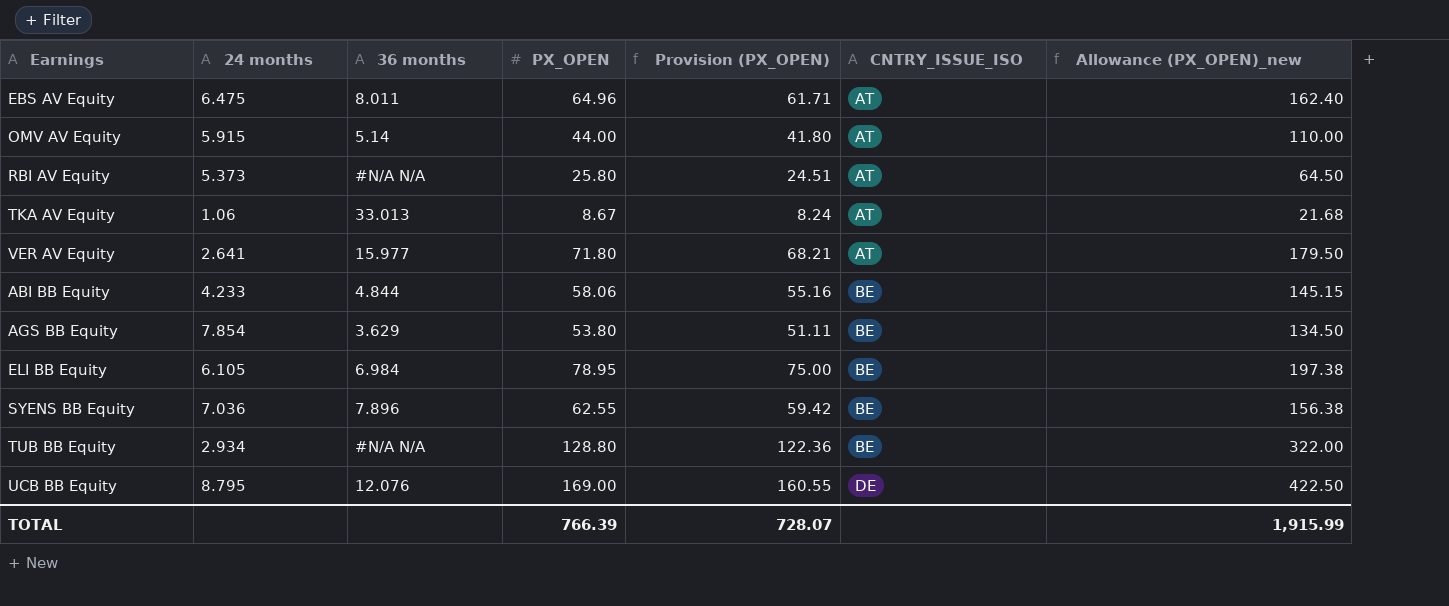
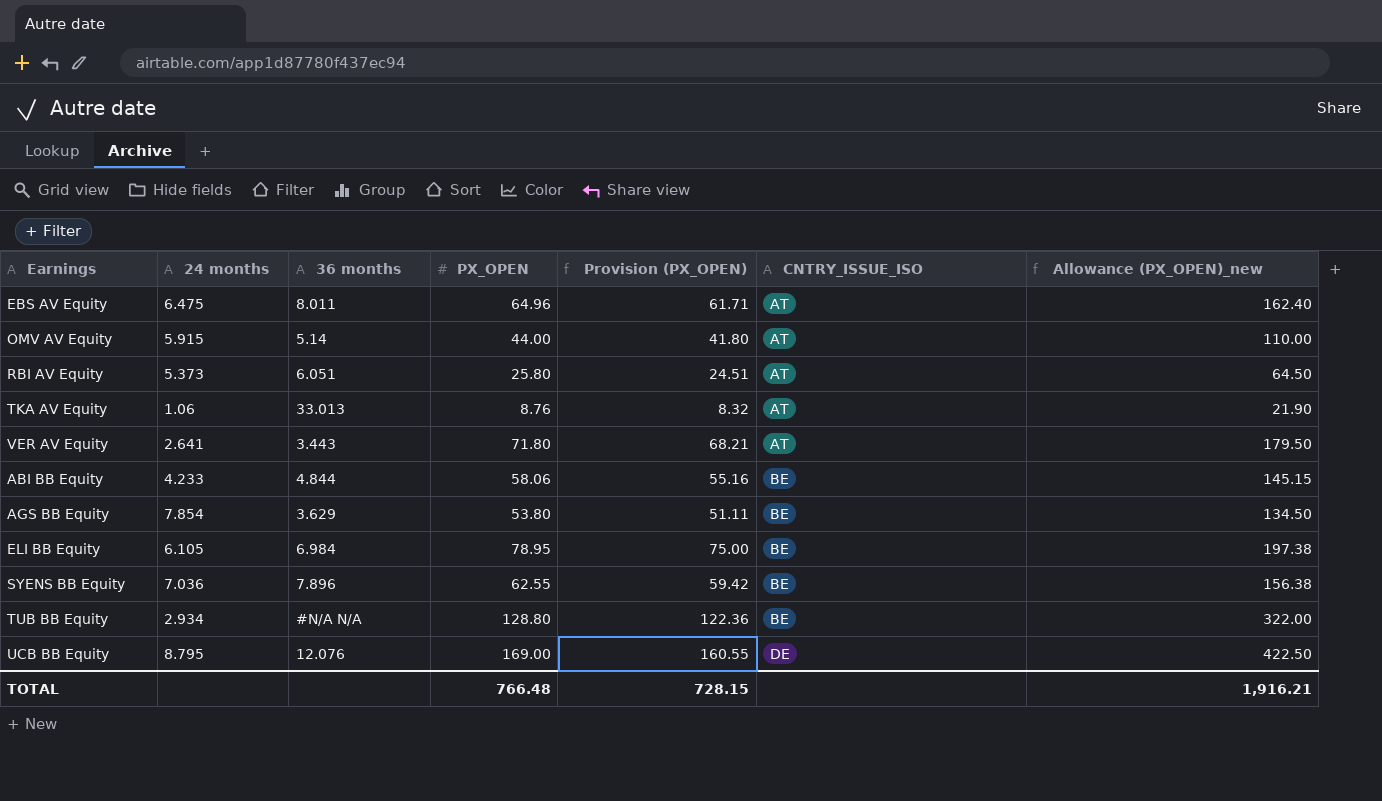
RBI AV Equity | 36 months: #N/A N/A -> 6.051
TKA AV Equity | PX_OPEN: 8.67 -> 8.76
TKA AV Equity | Provision (PX_OPEN): 8.24 -> 8.32
TKA AV Equity | Allowance (PX_OPEN)_new: 21.68 -> 21.90
VER AV Equity | 36 months: 15.977 -> 3.443
TOTAL | PX_OPEN: 766.39 -> 766.48
TOTAL | Provision (PX_OPEN): 728.07 -> 728.15
TOTAL | Allowance (PX_OPEN)_new: 1,915.99 -> 1,916.21

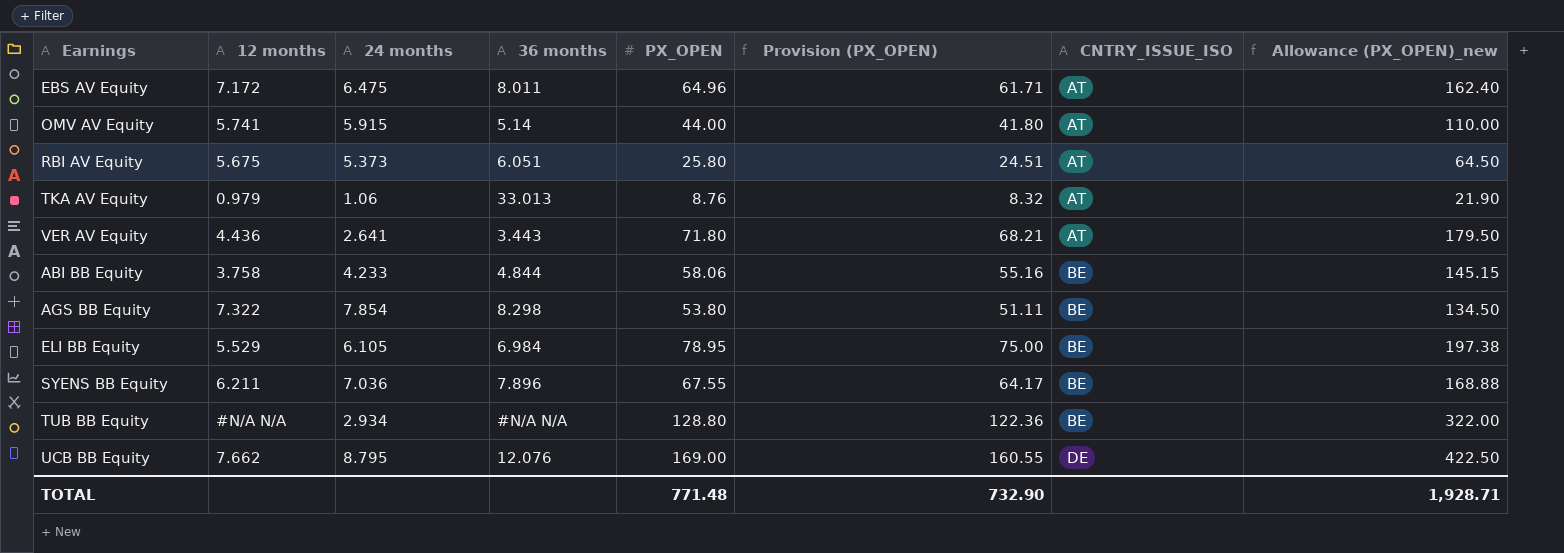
column 12 months | position: none -> 2
AGS BB Equity | 36 months: 3.629 -> 8.298
SYENS BB Equity | PX_OPEN: 62.55 -> 67.55
SYENS BB Equity | Provision (PX_OPEN): 59.42 -> 64.17
SYENS BB Equity | Allowance (PX_OPEN)_new: 156.38 -> 168.88
TOTAL | PX_OPEN: 766.48 -> 771.48
TOTAL | Provision (PX_OPEN): 728.15 -> 732.90
TOTAL | Allowance (PX_OPEN)_new: 1,916.21 -> 1,928.71

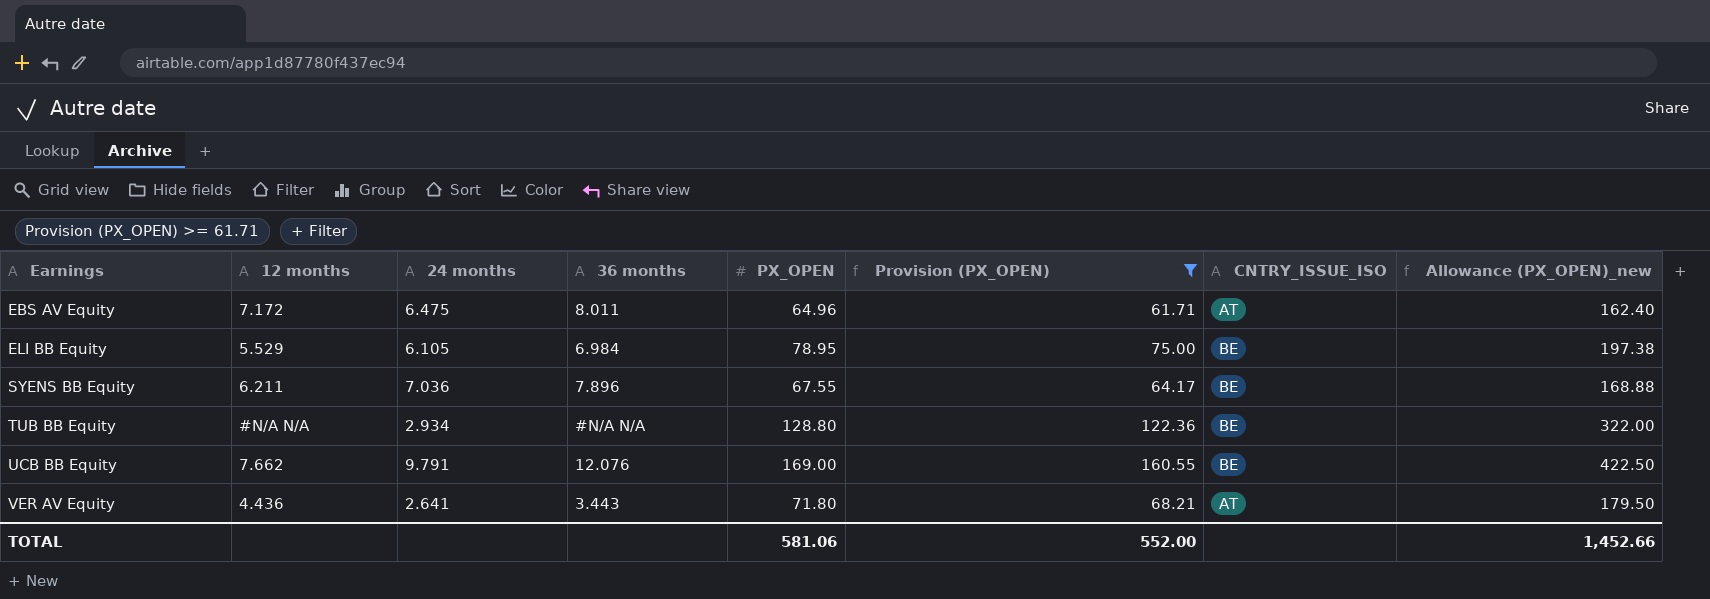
filter: none -> Provision (PX_OPEN) >= 61.71
row order: CNTRY_ISSUE_ISO ascending -> Earnings ascending
UCB BB Equity | 24 months: 8.795 -> 9.791
UCB BB Equity | CNTRY_ISSUE_ISO: DE -> BE
TOTAL | PX_OPEN: 771.48 -> 581.06
TOTAL | Provision (PX_OPEN): 732.90 -> 552.00
TOTAL | Allowance (PX_OPEN)_new: 1,928.71 -> 1,452.66

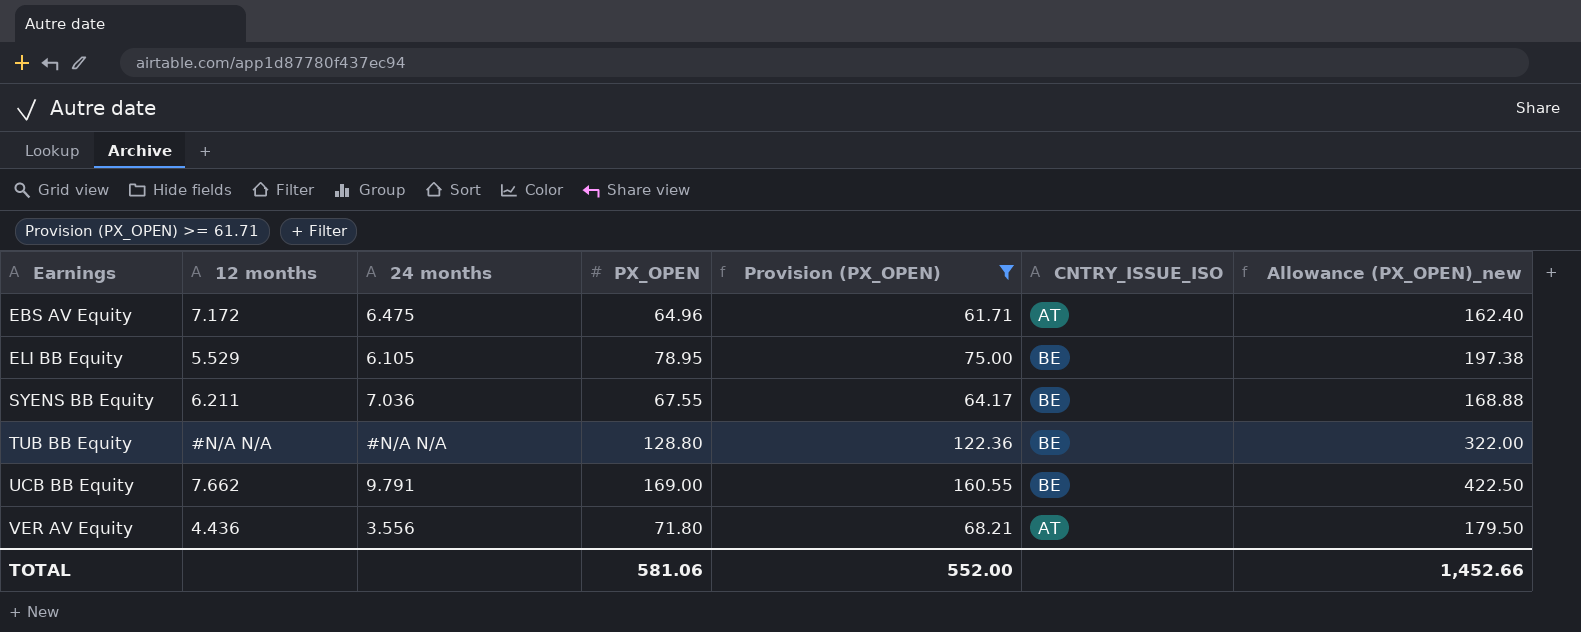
column 36 months | position: 4 -> none
TUB BB Equity | 24 months: 2.934 -> #N/A N/A
VER AV Equity | 24 months: 2.641 -> 3.556

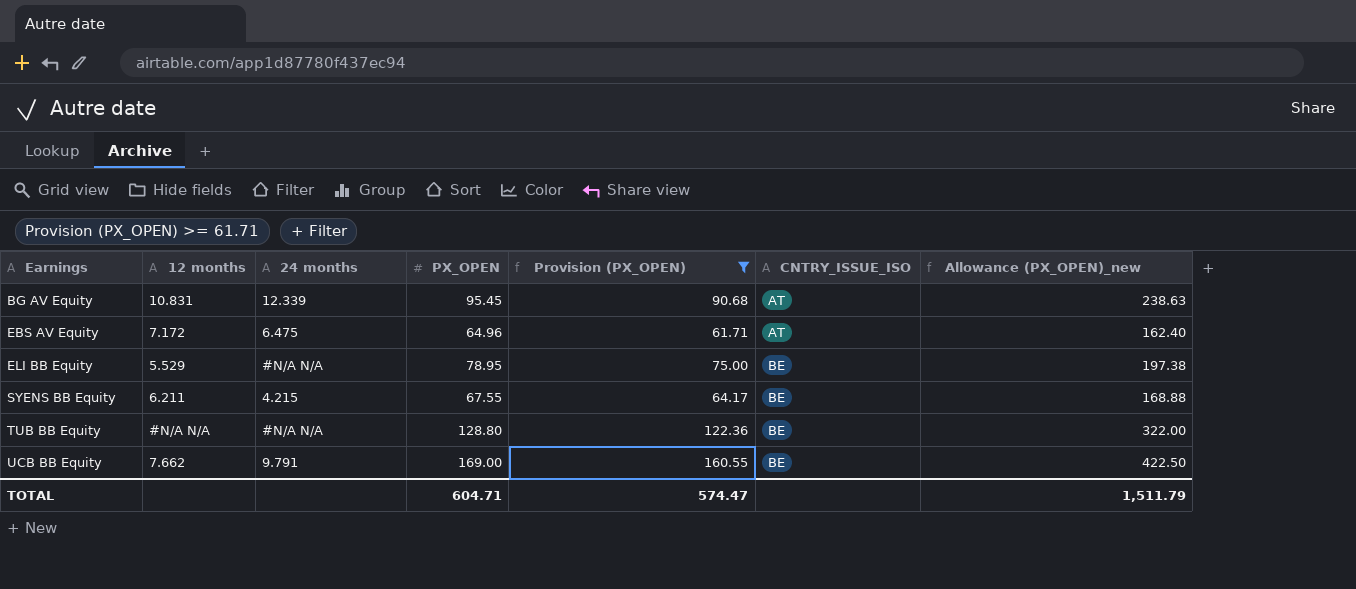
row VER AV Equity: 4.436 | 3.556 | 71.80 | 68.21 | AT | 179.50 -> none
row BG AV Equity: none -> 10.831 | 12.339 | 95.45 | 90.68 | AT | 238.63
ELI BB Equity | 24 months: 6.105 -> #N/A N/A
SYENS BB Equity | 24 months: 7.036 -> 4.215
TOTAL | PX_OPEN: 581.06 -> 604.71
TOTAL | Provision (PX_OPEN): 552.00 -> 574.47
TOTAL | Allowance (PX_OPEN)_new: 1,452.66 -> 1,511.79

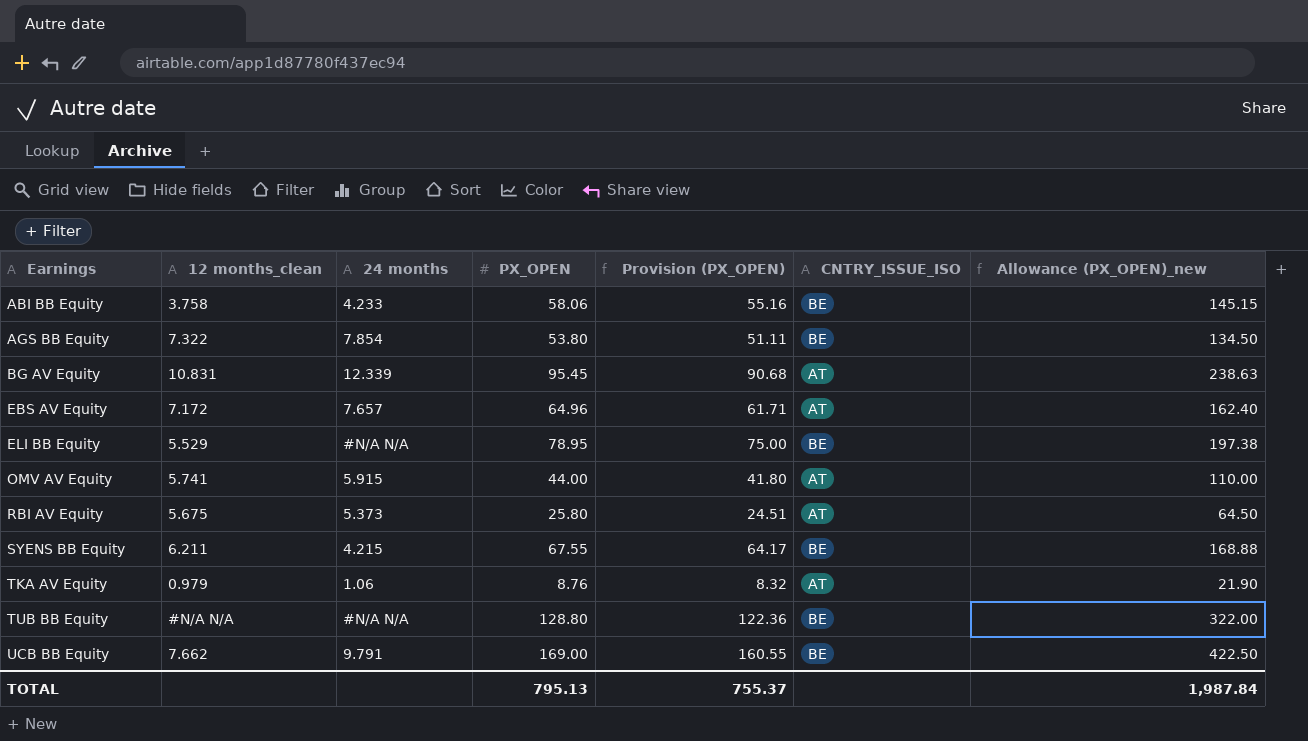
filter: Provision (PX_OPEN) >= 61.71 -> none
column name: 12 months -> 12 months_clean
EBS AV Equity | 24 months: 6.475 -> 7.657
TOTAL | PX_OPEN: 604.71 -> 795.13
TOTAL | Provision (PX_OPEN): 574.47 -> 755.37
TOTAL | Allowance (PX_OPEN)_new: 1,511.79 -> 1,987.84

